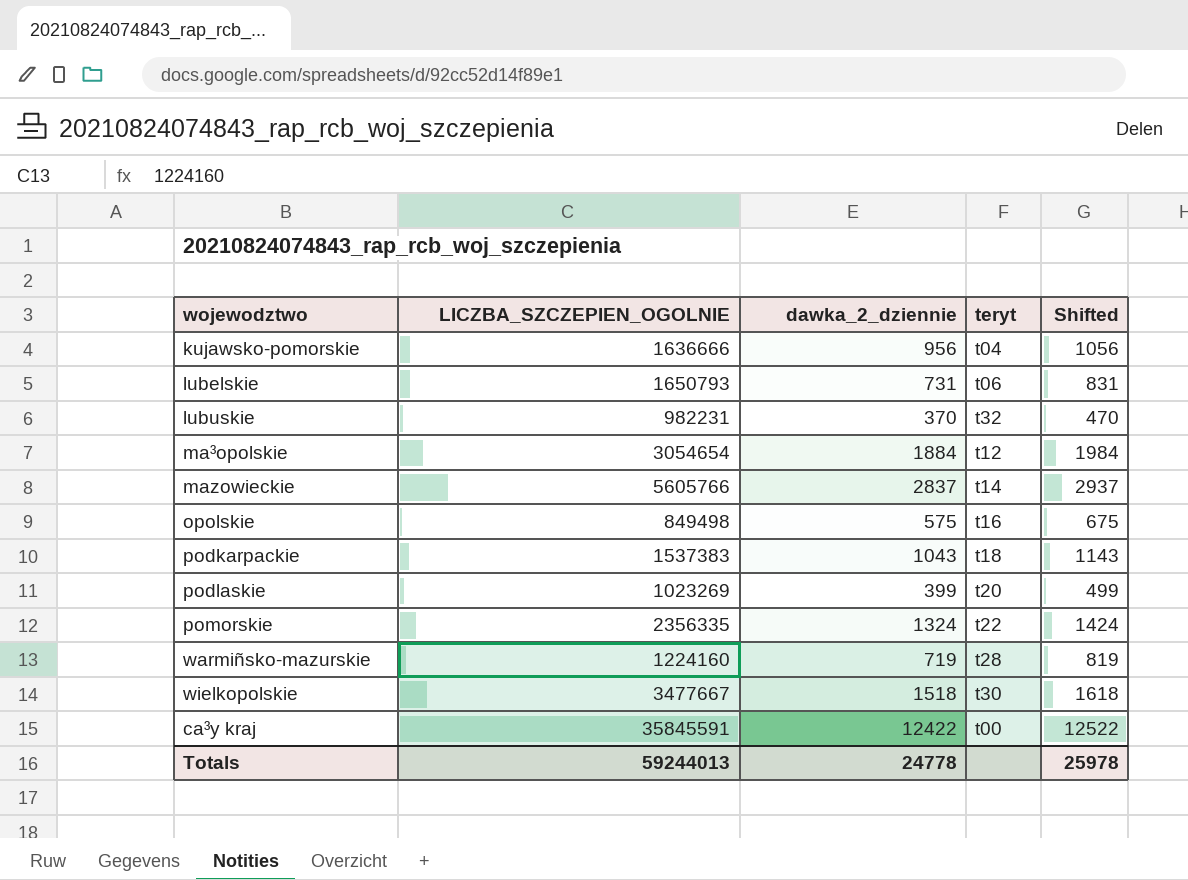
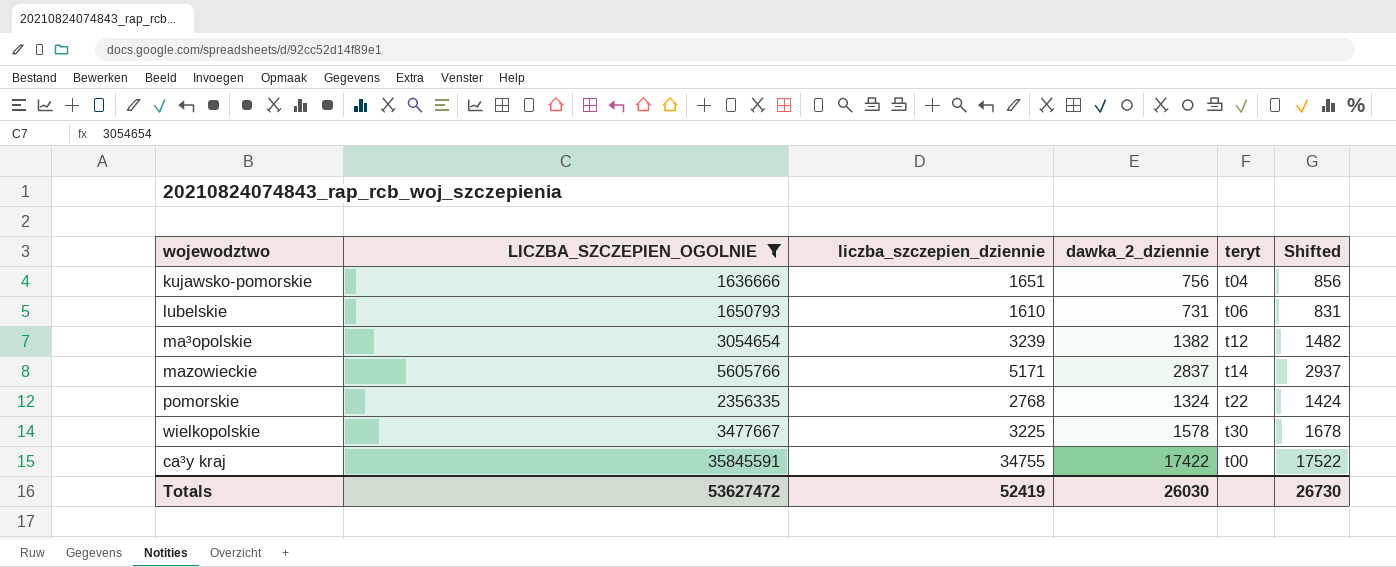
filter: none -> LICZBA_SZCZEPIEN_OGOLNIE >= 1636666
column liczba_szczepien_dziennie | position: none -> 3
kujawsko-pomorskie | dawka_2_dziennie: 956 -> 756
kujawsko-pomorskie | Shifted: 1056 -> 856
ma³opolskie | dawka_2_dziennie: 1884 -> 1382
ma³opolskie | Shifted: 1984 -> 1482
wielkopolskie | dawka_2_dziennie: 1518 -> 1578
wielkopolskie | Shifted: 1618 -> 1678
ca³y kraj | dawka_2_dziennie: 12422 -> 17422
ca³y kraj | Shifted: 12522 -> 17522
Totals | LICZBA_SZCZEPIEN_OGOLNIE: 59244013 -> 53627472
Totals | dawka_2_dziennie: 24778 -> 26030
Totals | Shifted: 25978 -> 26730

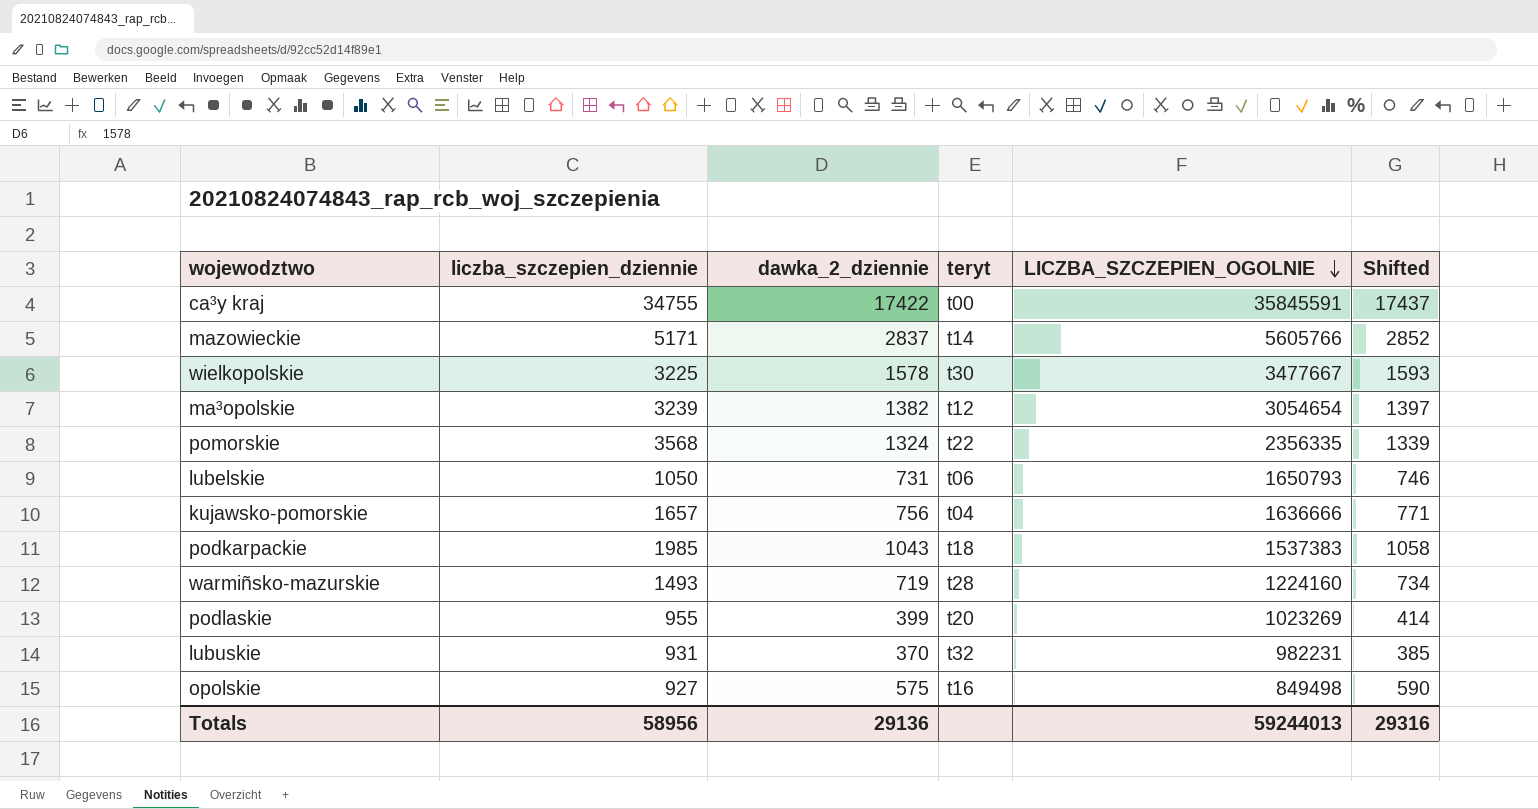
filter: LICZBA_SZCZEPIEN_OGOLNIE >= 1636666 -> none
row order: none -> LICZBA_SZCZEPIEN_OGOLNIE descending
column LICZBA_SZCZEPIEN_OGOLNIE | position: 2 -> 5
column Shifted | formula: [dawka_2_dziennie] + 100 -> [dawka_2_dziennie] + 15
pomorskie | liczba_szczepien_dziennie: 2768 -> 3568
lubelskie | liczba_szczepien_dziennie: 1610 -> 1050
kujawsko-pomorskie | liczba_szczepien_dziennie: 1651 -> 1657
Totals | liczba_szczepien_dziennie: 52419 -> 58956
Totals | dawka_2_dziennie: 26030 -> 29136
Totals | LICZBA_SZCZEPIEN_OGOLNIE: 53627472 -> 59244013
Totals | Shifted: 26730 -> 29316

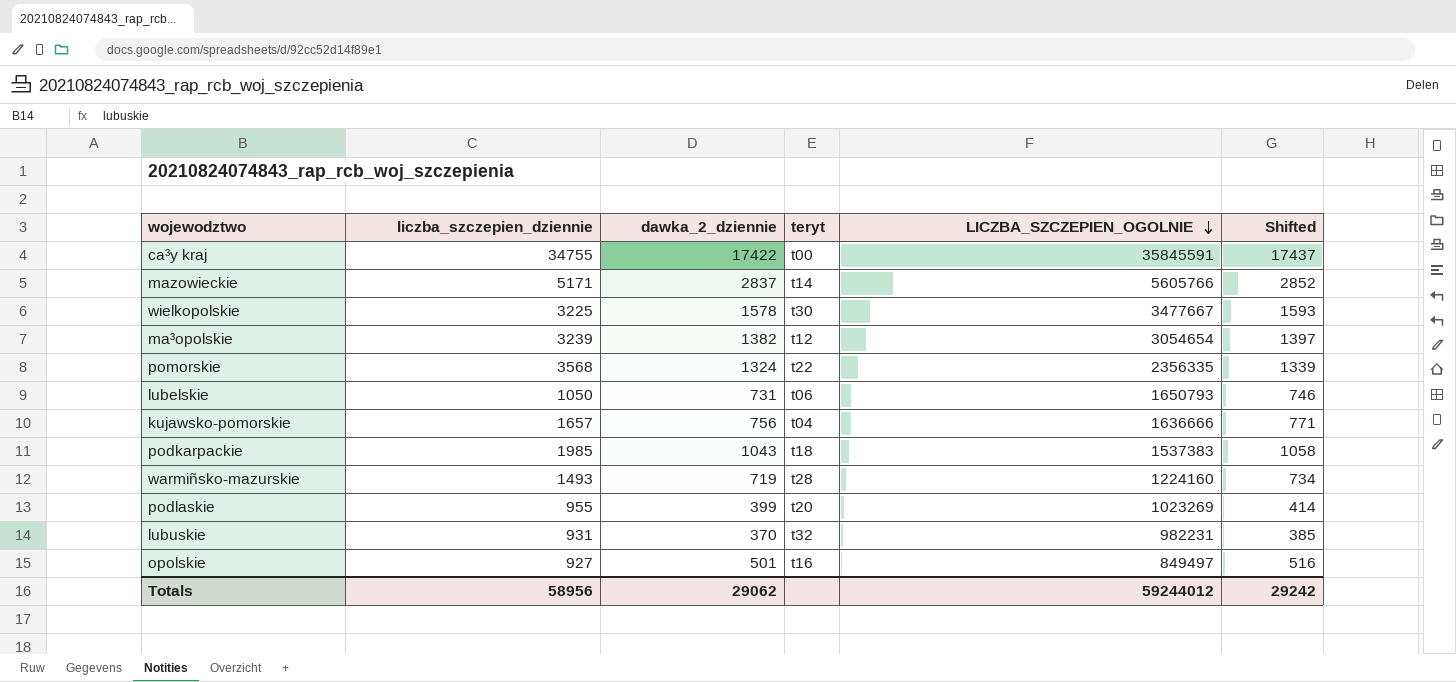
opolskie | dawka_2_dziennie: 575 -> 501
opolskie | LICZBA_SZCZEPIEN_OGOLNIE: 849498 -> 849497
opolskie | Shifted: 590 -> 516
Totals | dawka_2_dziennie: 29136 -> 29062
Totals | LICZBA_SZCZEPIEN_OGOLNIE: 59244013 -> 59244012
Totals | Shifted: 29316 -> 29242

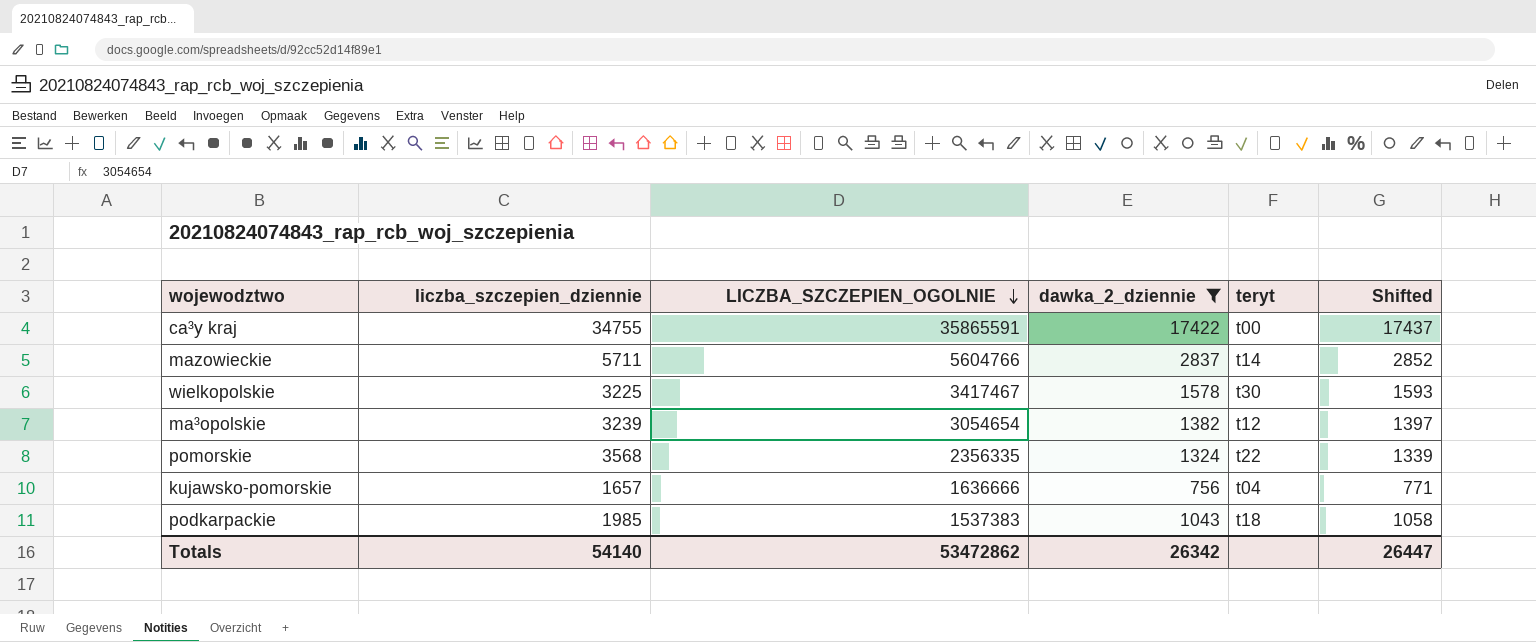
filter: none -> dawka_2_dziennie >= 756
column LICZBA_SZCZEPIEN_OGOLNIE | position: 5 -> 3
ca³y kraj | LICZBA_SZCZEPIEN_OGOLNIE: 35845591 -> 35865591
mazowieckie | liczba_szczepien_dziennie: 5171 -> 5711
mazowieckie | LICZBA_SZCZEPIEN_OGOLNIE: 5605766 -> 5604766
wielkopolskie | LICZBA_SZCZEPIEN_OGOLNIE: 3477667 -> 3417467
Totals | liczba_szczepien_dziennie: 58956 -> 54140
Totals | LICZBA_SZCZEPIEN_OGOLNIE: 59244012 -> 53472862
Totals | dawka_2_dziennie: 29062 -> 26342
Totals | Shifted: 29242 -> 26447

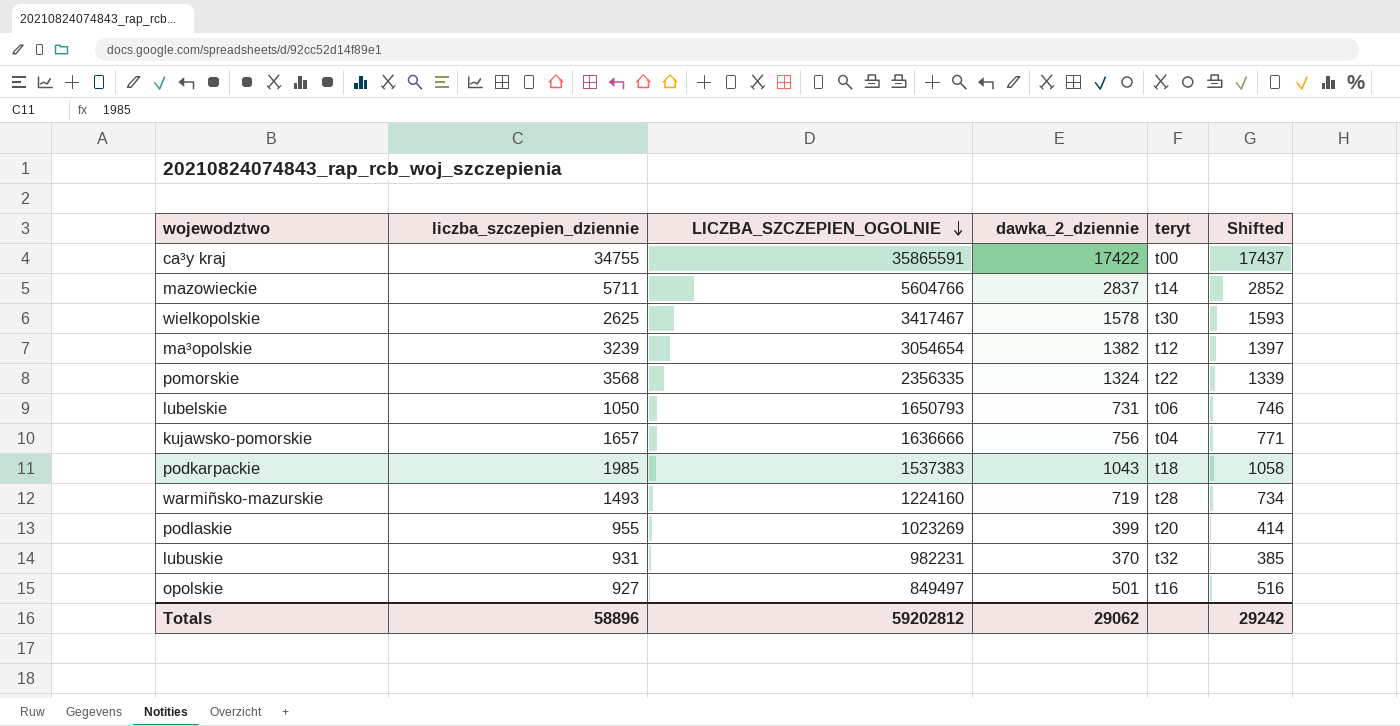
filter: dawka_2_dziennie >= 756 -> none
wielkopolskie | liczba_szczepien_dziennie: 3225 -> 2625
Totals | liczba_szczepien_dziennie: 54140 -> 58896
Totals | LICZBA_SZCZEPIEN_OGOLNIE: 53472862 -> 59202812
Totals | dawka_2_dziennie: 26342 -> 29062
Totals | Shifted: 26447 -> 29242

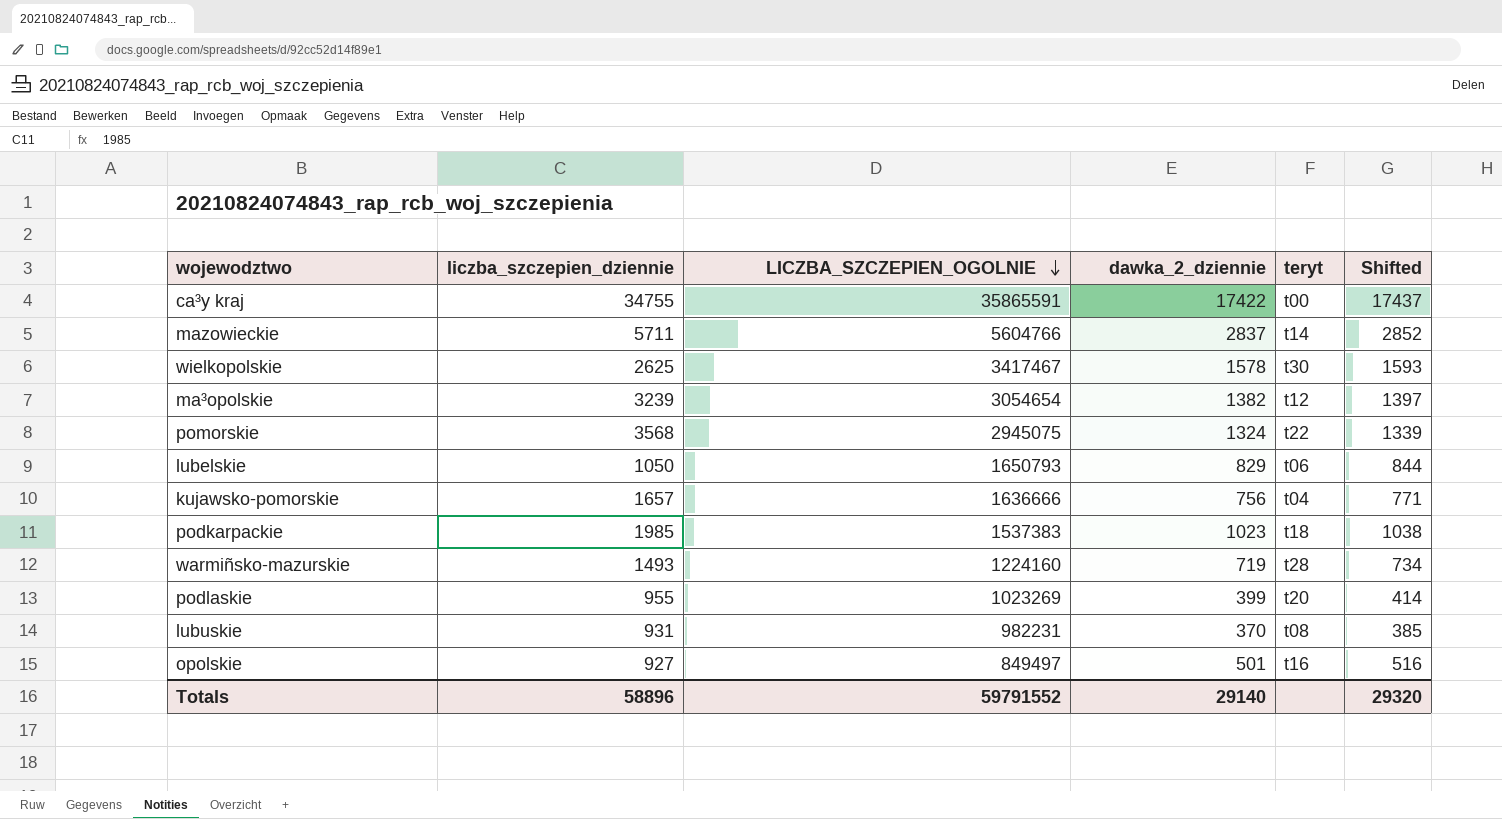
pomorskie | LICZBA_SZCZEPIEN_OGOLNIE: 2356335 -> 2945075
lubelskie | dawka_2_dziennie: 731 -> 829
lubelskie | Shifted: 746 -> 844
podkarpackie | dawka_2_dziennie: 1043 -> 1023
podkarpackie | Shifted: 1058 -> 1038
lubuskie | teryt: t32 -> t08
Totals | LICZBA_SZCZEPIEN_OGOLNIE: 59202812 -> 59791552
Totals | dawka_2_dziennie: 29062 -> 29140
Totals | Shifted: 29242 -> 29320

